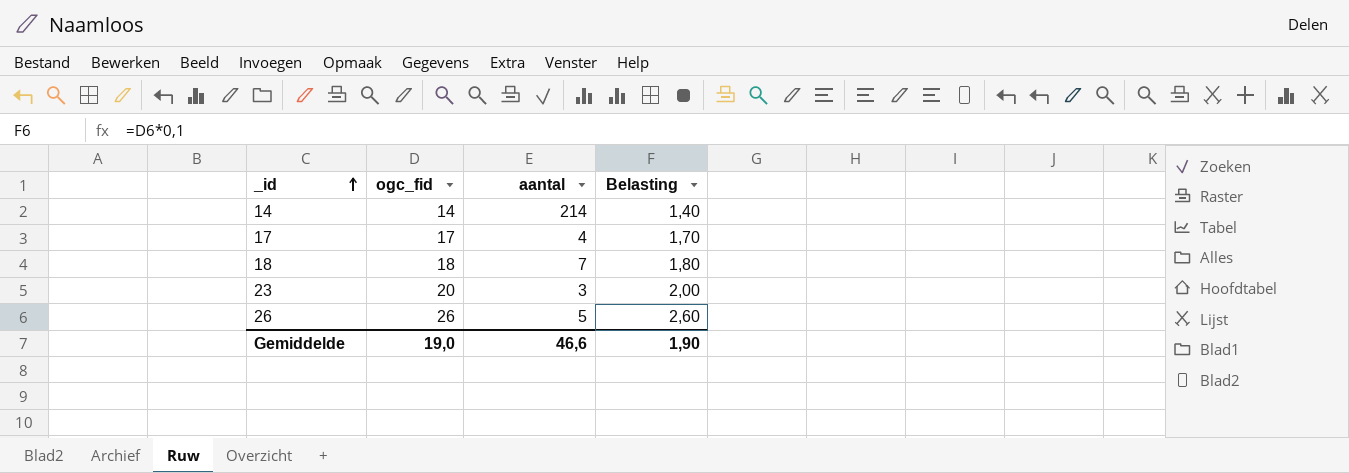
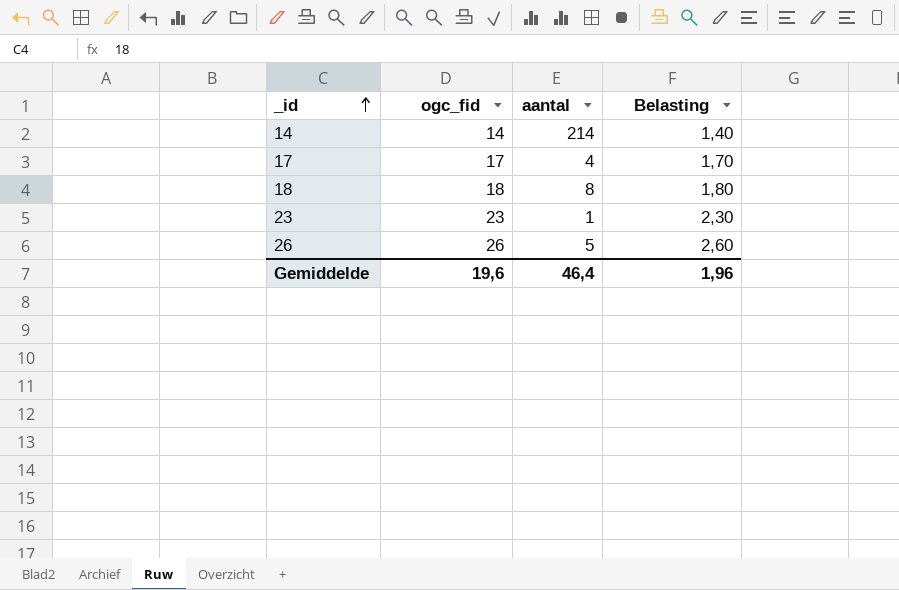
18 | aantal: 7 -> 8
23 | ogc_fid: 20 -> 23
23 | aantal: 3 -> 1
23 | Belasting: 2,00 -> 2,30
Gemiddelde | ogc_fid: 19,0 -> 19,6
Gemiddelde | aantal: 46,6 -> 46,4
Gemiddelde | Belasting: 1,90 -> 1,96

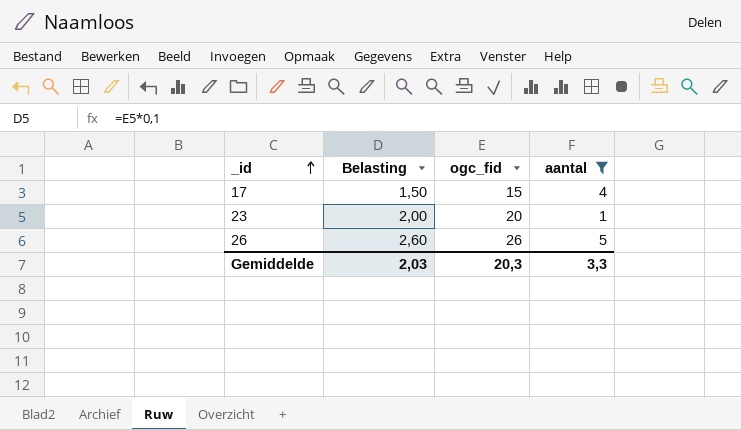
filter: none -> aantal <= 5
column Belasting | position: 4 -> 2
17 | Belasting: 1,70 -> 1,50
17 | ogc_fid: 17 -> 15
23 | Belasting: 2,30 -> 2,00
23 | ogc_fid: 23 -> 20
Gemiddelde | Belasting: 1,96 -> 2,03
Gemiddelde | ogc_fid: 19,6 -> 20,3
Gemiddelde | aantal: 46,4 -> 3,3

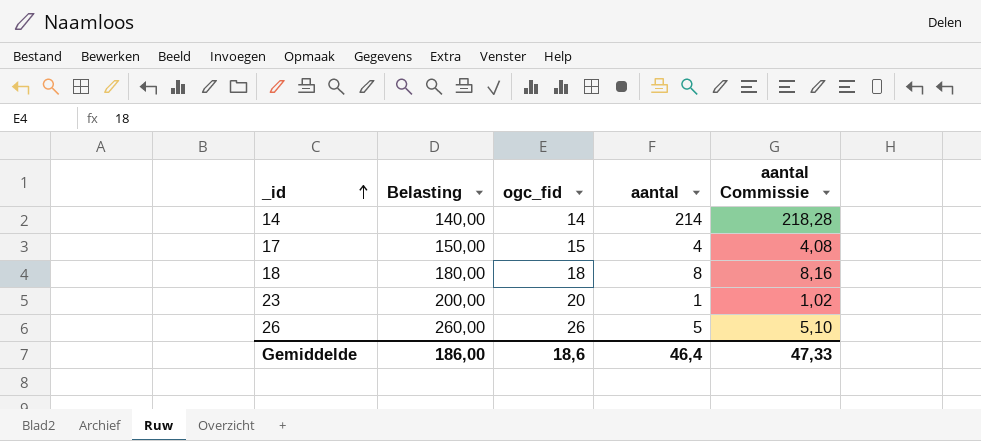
filter: aantal <= 5 -> none
column Belasting | formula: [ogc_fid] * 0,1 -> [ogc_fid] * 10
column aantal Commissie | formula: none -> [aantal] * 1,02
Gemiddelde | Belasting: 2,03 -> 186,00
Gemiddelde | ogc_fid: 20,3 -> 18,6
Gemiddelde | aantal: 3,3 -> 46,4

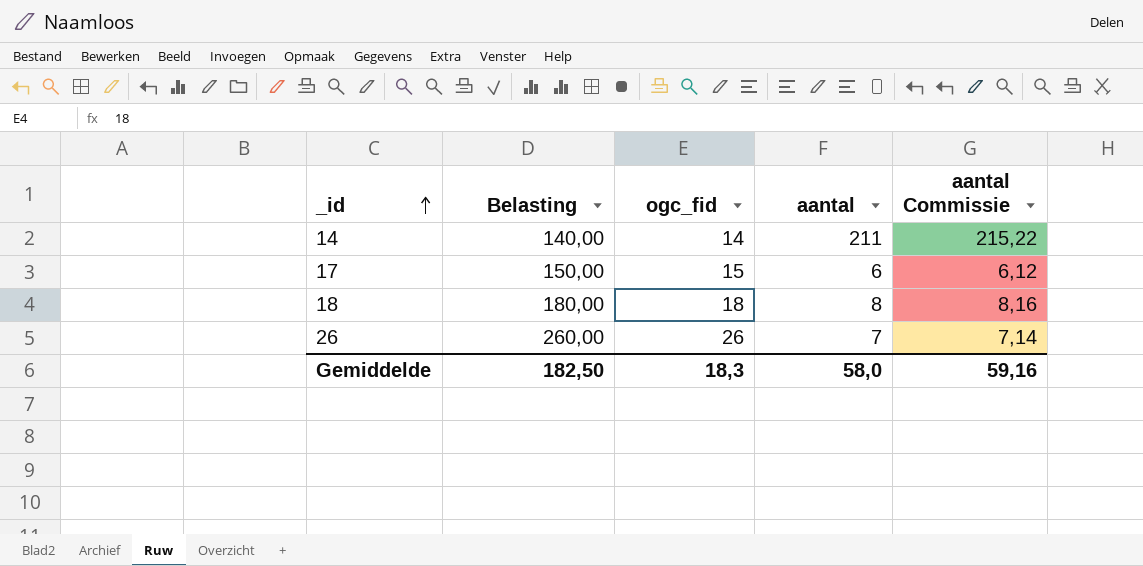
row 23: 200,00 | 20 | 1 | 1,02 -> none
14 | aantal: 214 -> 211
14 | aantal Commissie: 218,28 -> 215,22
17 | aantal: 4 -> 6
17 | aantal Commissie: 4,08 -> 6,12
26 | aantal: 5 -> 7
26 | aantal Commissie: 5,10 -> 7,14
Gemiddelde | Belasting: 186,00 -> 182,50
Gemiddelde | ogc_fid: 18,6 -> 18,3
Gemiddelde | aantal: 46,4 -> 58,0
Gemiddelde | aantal Commissie: 47,33 -> 59,16

